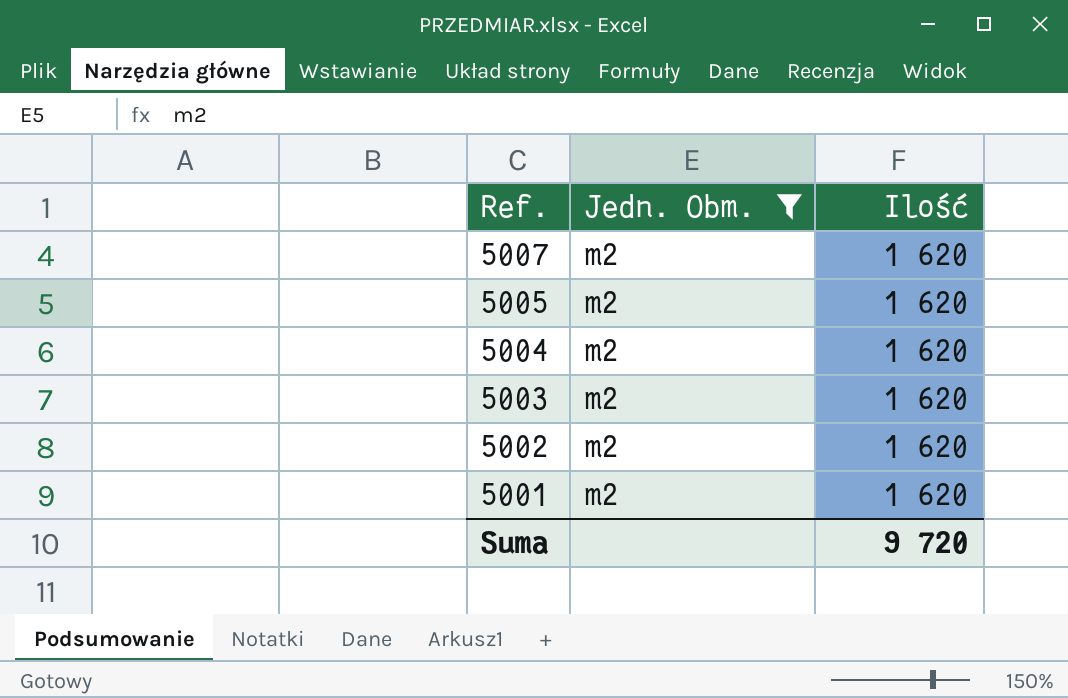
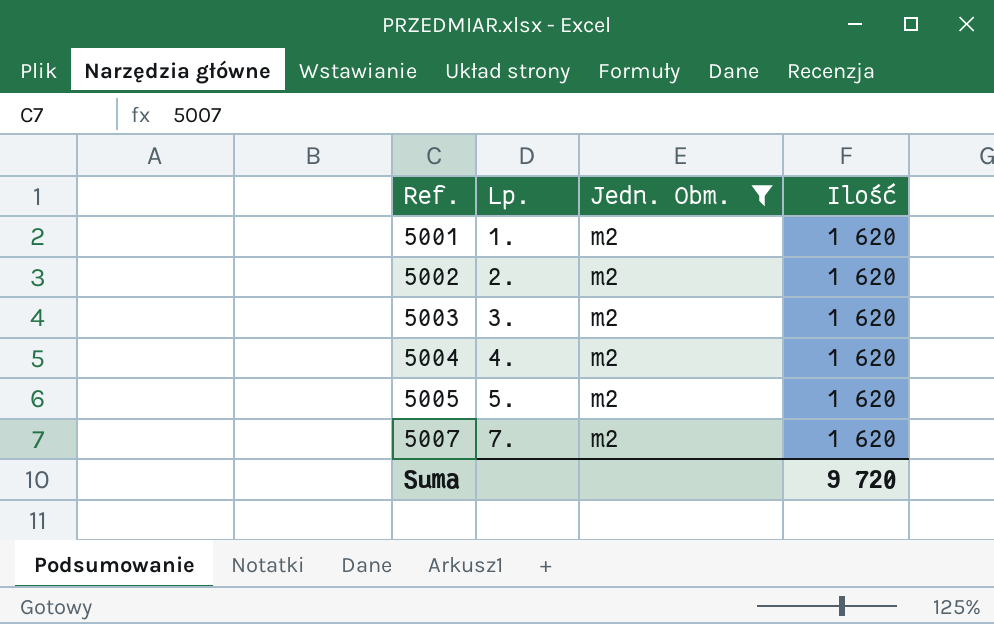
row order: Ref. descending -> Ref. ascending
column Lp. | position: none -> 2

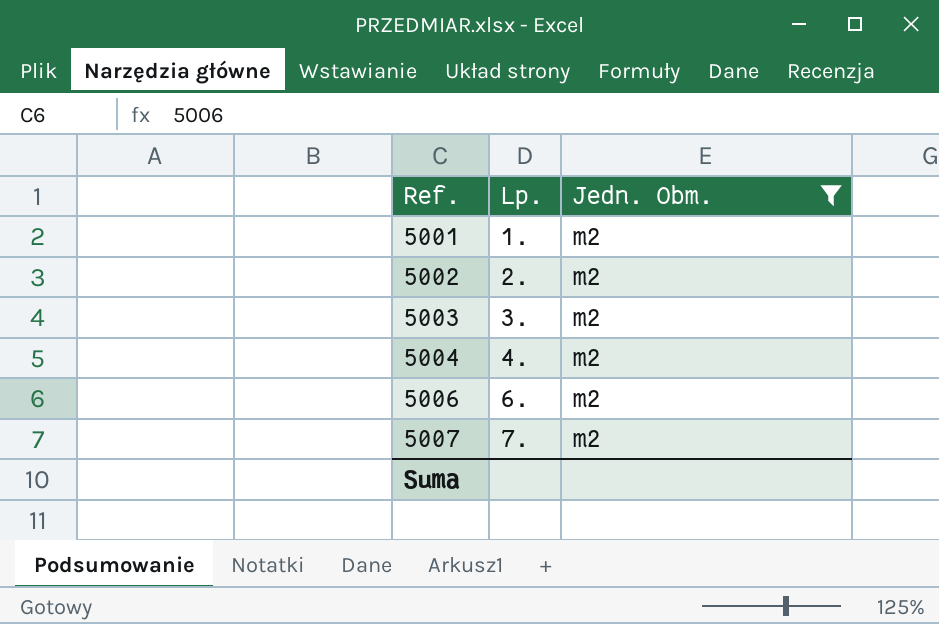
column Ilość | position: 4 -> none
row 5005: 5. | m2 | 1 620 -> none
row 5006: none -> 6. | m2

